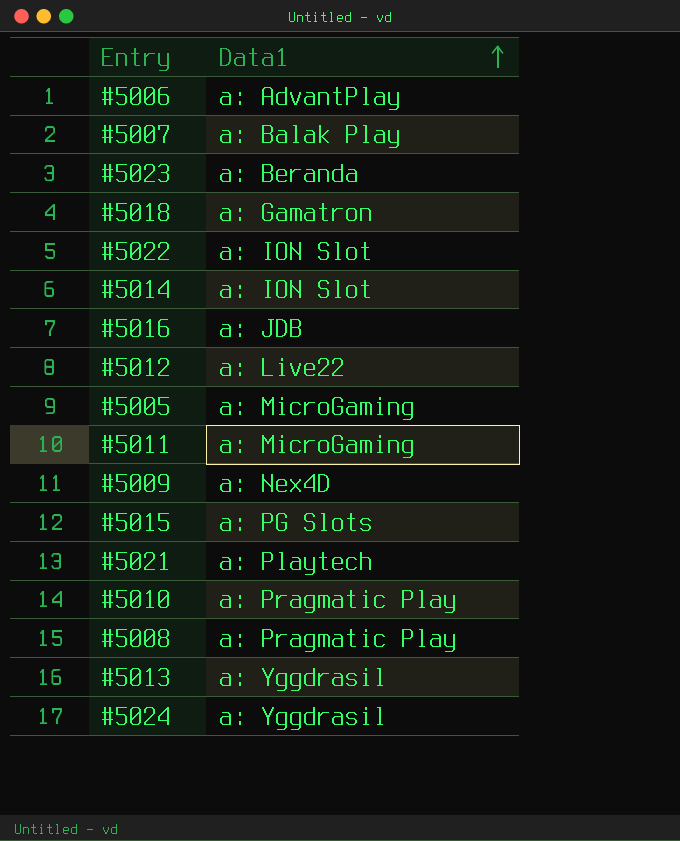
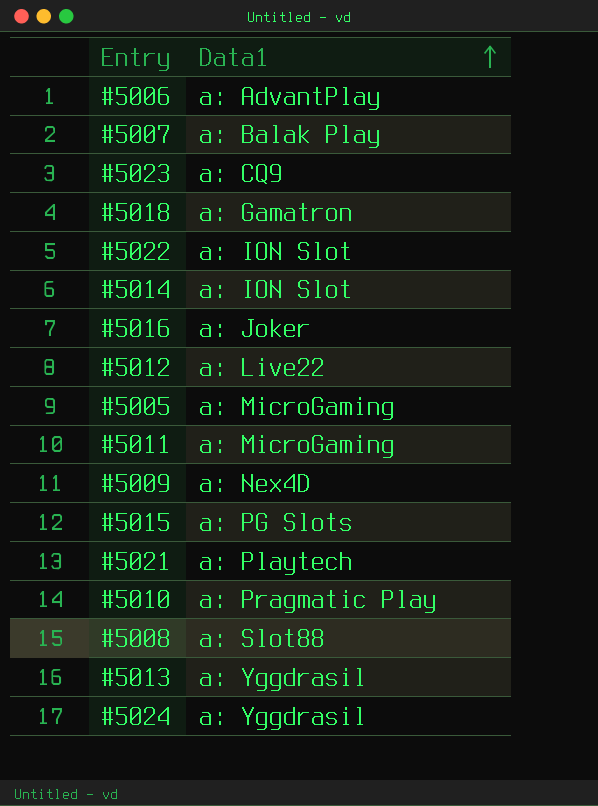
#5023 | Data1: a: Beranda -> a: CQ9
#5016 | Data1: a: JDB -> a: Joker
#5008 | Data1: a: Pragmatic Play -> a: Slot88

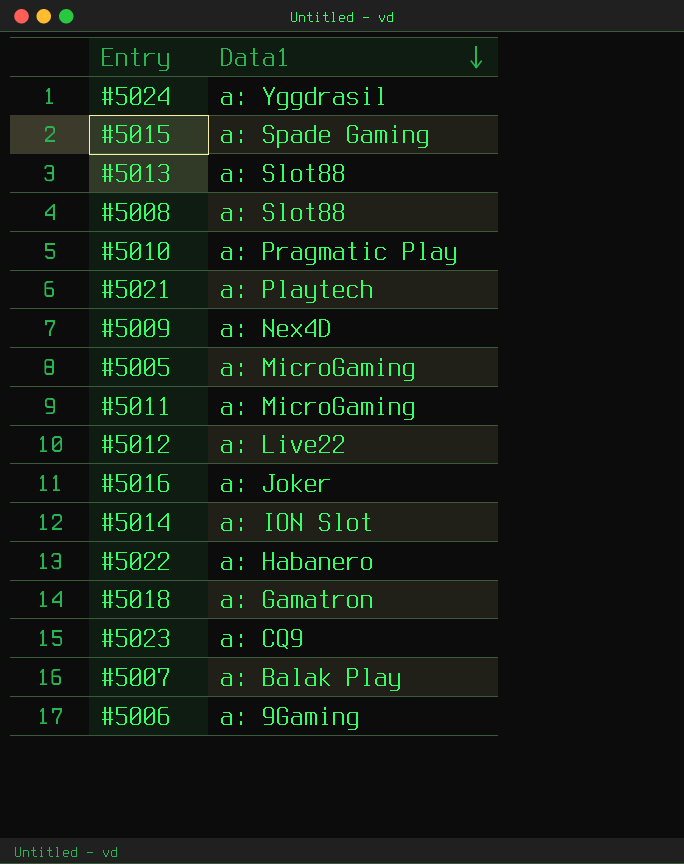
row order: Data1 ascending -> Data1 descending
#5015 | Data1: a: PG Slots -> a: Spade Gaming
#5013 | Data1: a: Yggdrasil -> a: Slot88
#5022 | Data1: a: ION Slot -> a: Habanero
#5006 | Data1: a: AdvantPlay -> a: 9Gaming

